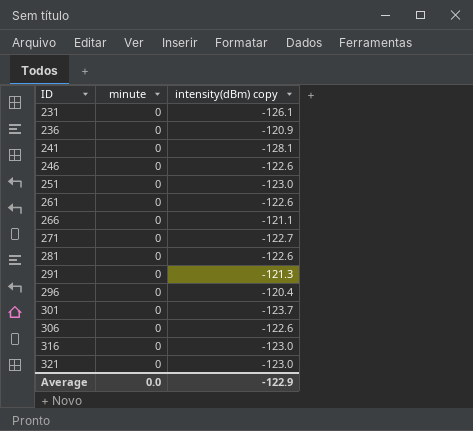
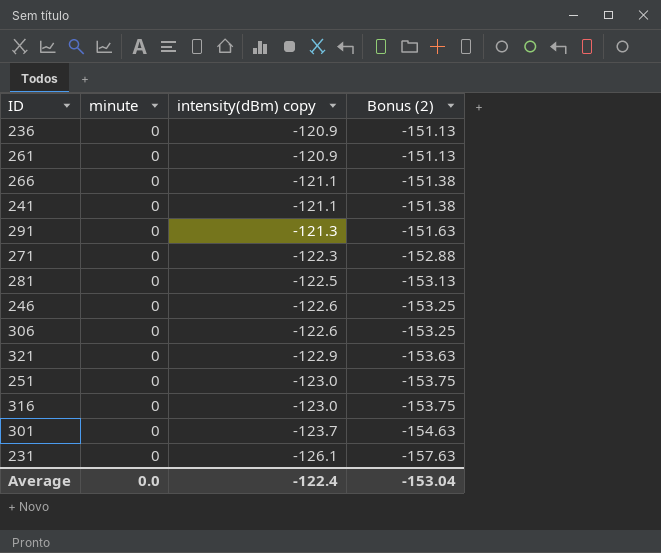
row order: ID ascending -> intensity(dBm) copy descending
column Bonus (2) | formula: none -> [intensity(dBm) copy] * 1.25
row 296: 0 | -120.4 -> none
261 | intensity(dBm) copy: -122.6 -> -120.9
241 | intensity(dBm) copy: -128.1 -> -121.1
271 | intensity(dBm) copy: -122.7 -> -122.3
281 | intensity(dBm) copy: -122.6 -> -122.5
321 | intensity(dBm) copy: -123.0 -> -122.9
Average | intensity(dBm) copy: -122.9 -> -122.4

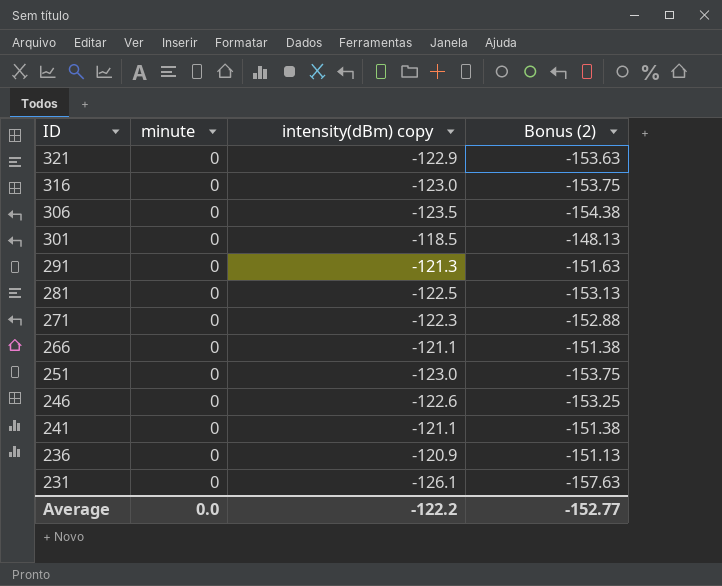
row order: intensity(dBm) copy descending -> ID descending
row 261: 0 | -120.9 | -151.13 -> none
306 | intensity(dBm) copy: -122.6 -> -123.5
306 | Bonus (2): -153.25 -> -154.38
301 | intensity(dBm) copy: -123.7 -> -118.5
301 | Bonus (2): -154.63 -> -148.13
Average | intensity(dBm) copy: -122.4 -> -122.2
Average | Bonus (2): -153.04 -> -152.77

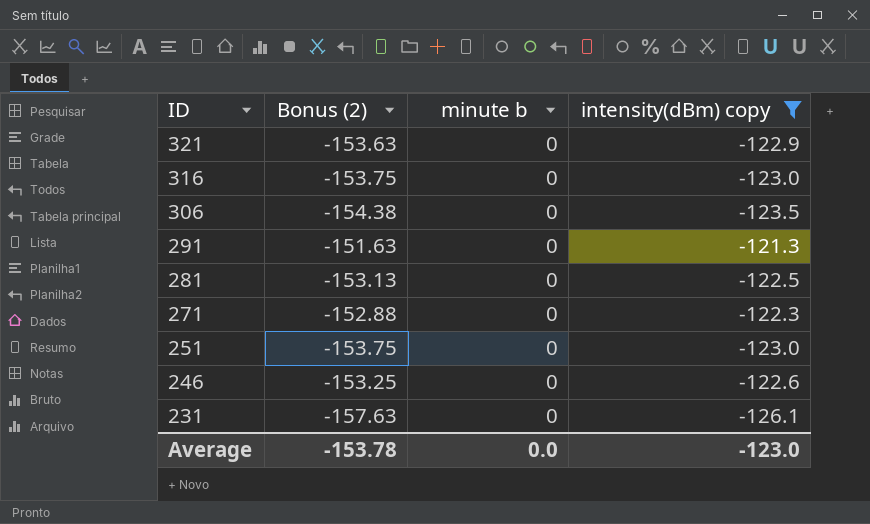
filter: none -> intensity(dBm) copy <= -121.3
column Bonus (2) | position: 4 -> 2
column name: minute -> minute b
Average | Bonus (2): -152.77 -> -153.78
Average | intensity(dBm) copy: -122.2 -> -123.0

